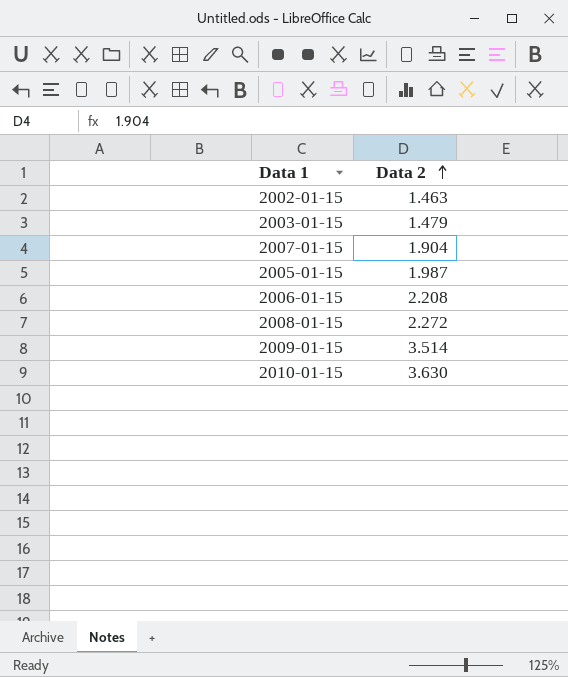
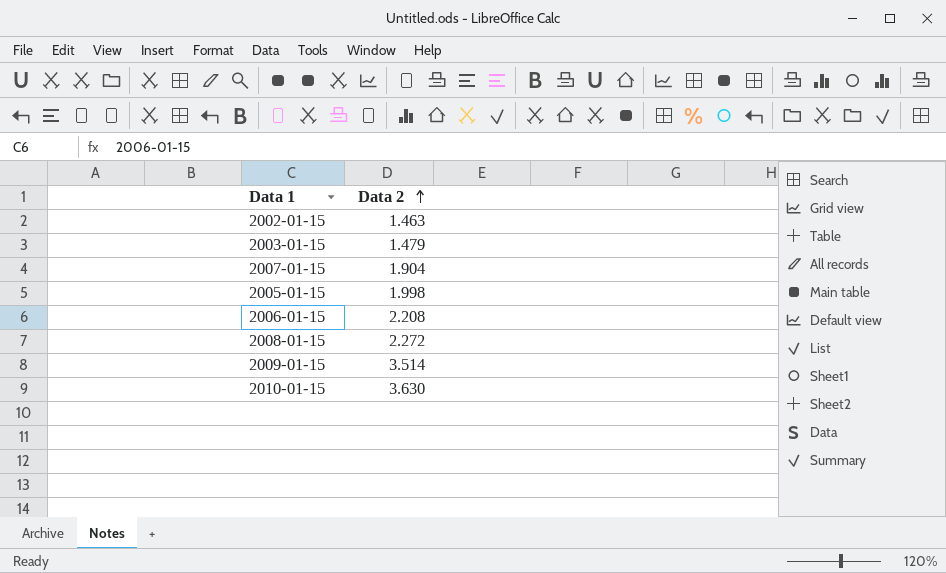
2005-01-15 | Data 2: 1.987 -> 1.998

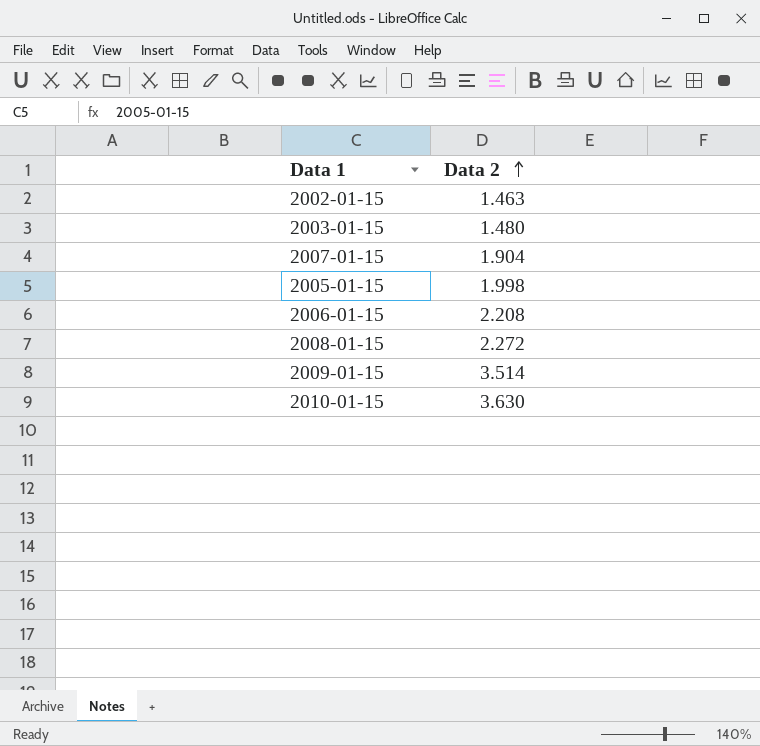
2003-01-15 | Data 2: 1.479 -> 1.480

